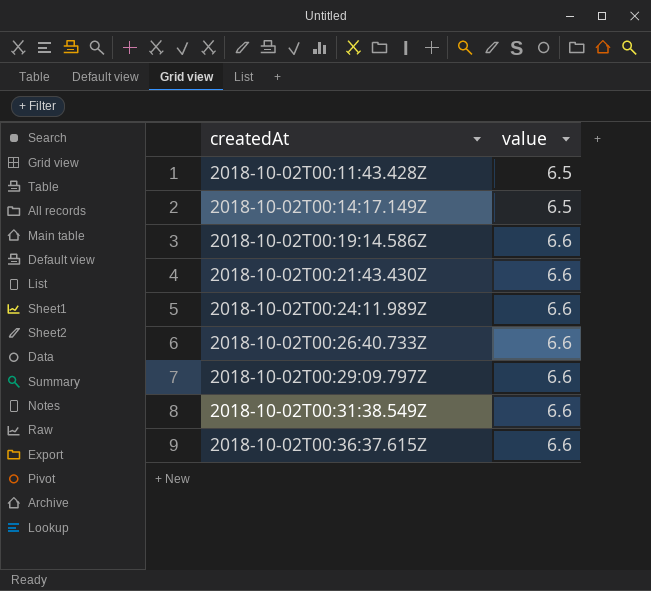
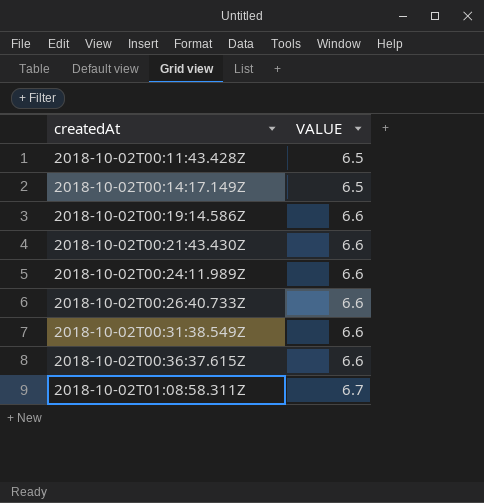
column name: value -> VALUE
row 2018-10-02T00:29:09.797Z: 6.6 -> none
row 2018-10-02T01:08:58.311Z: none -> 6.7

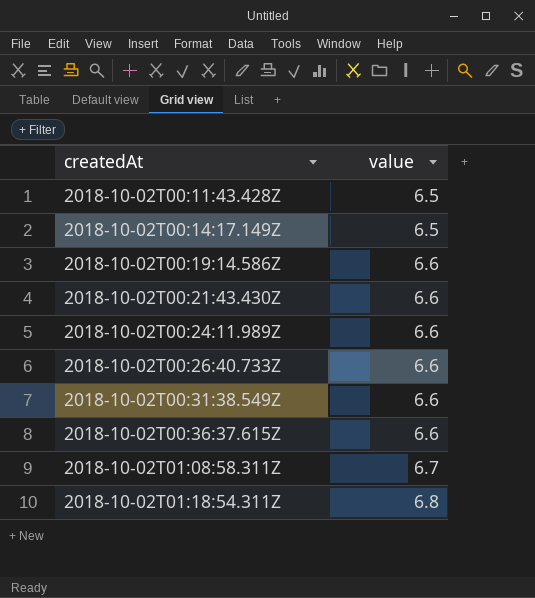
column name: VALUE -> value
row 2018-10-02T01:18:54.311Z: none -> 6.8

